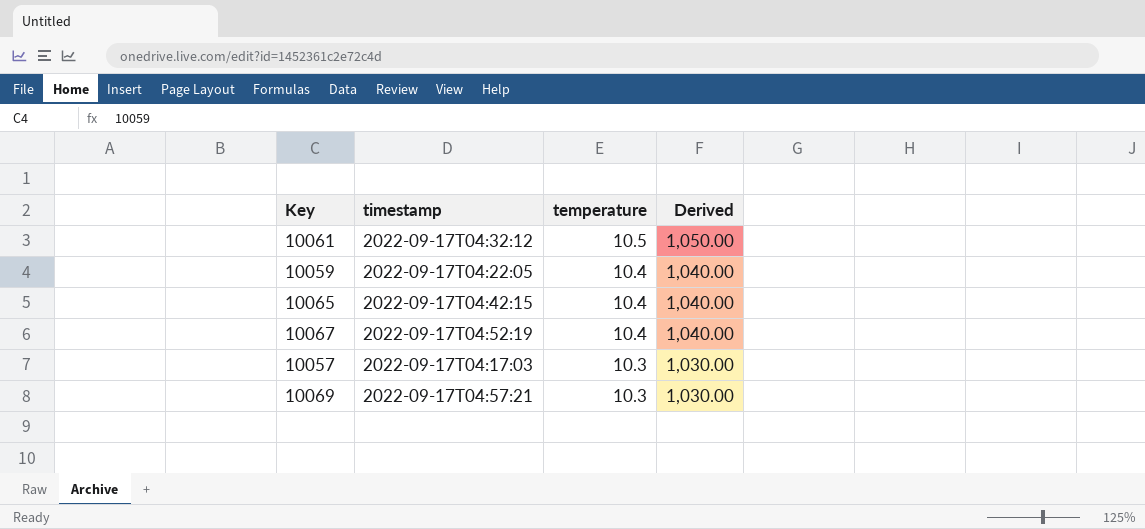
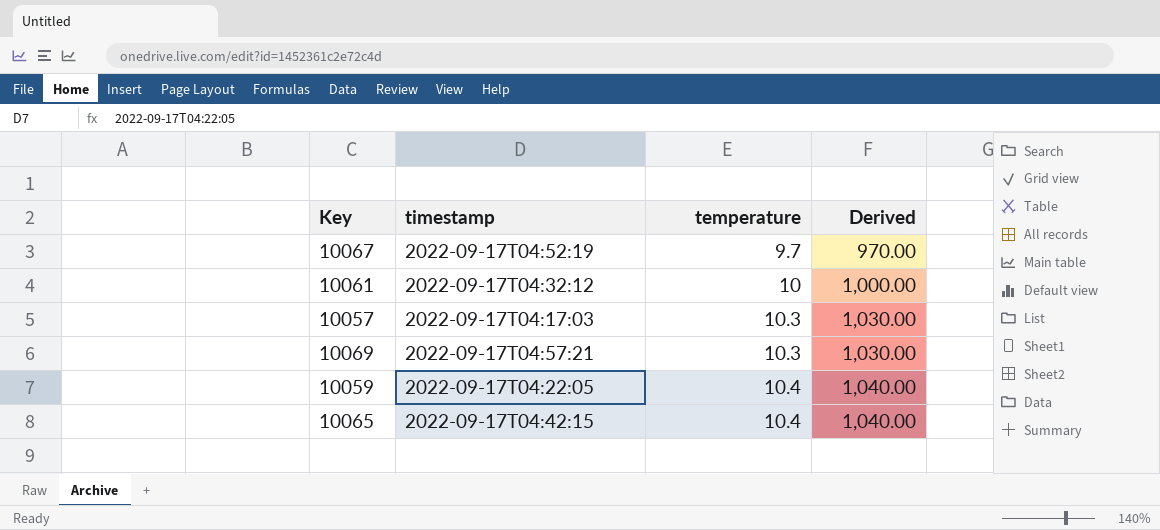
row order: temperature descending -> temperature ascending
10067 | temperature: 10.4 -> 9.7
10067 | Derived: 1,040.00 -> 970.00
10061 | temperature: 10.5 -> 10
10061 | Derived: 1,050.00 -> 1,000.00

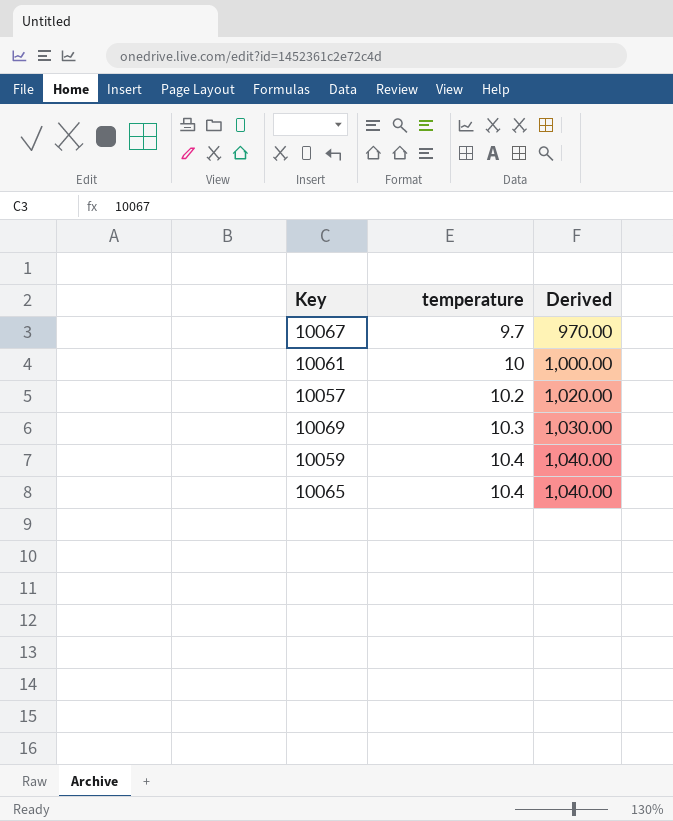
column timestamp | position: 2 -> none
10057 | temperature: 10.3 -> 10.2
10057 | Derived: 1,030.00 -> 1,020.00

